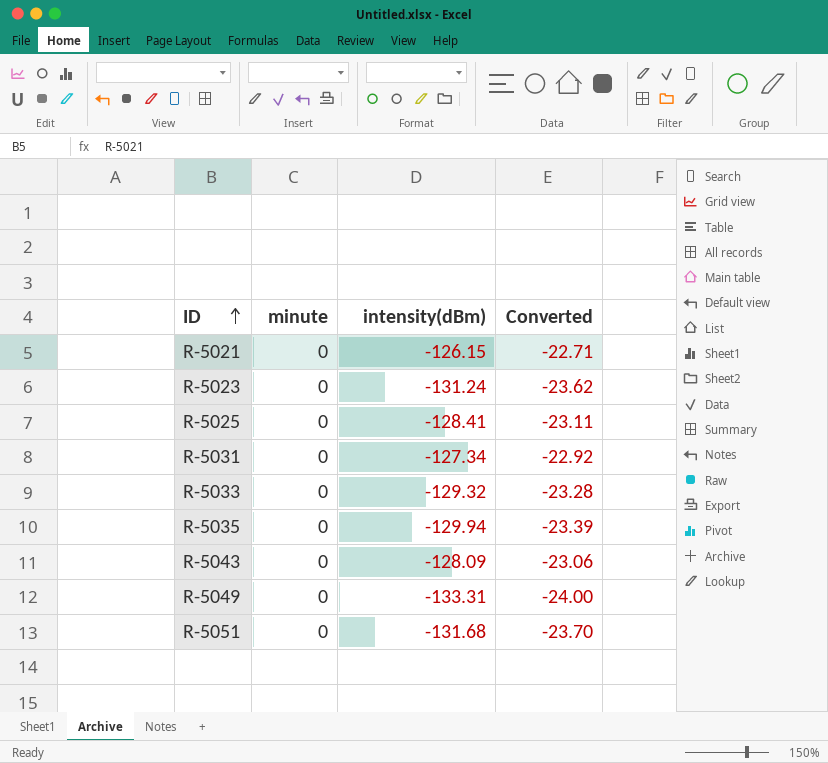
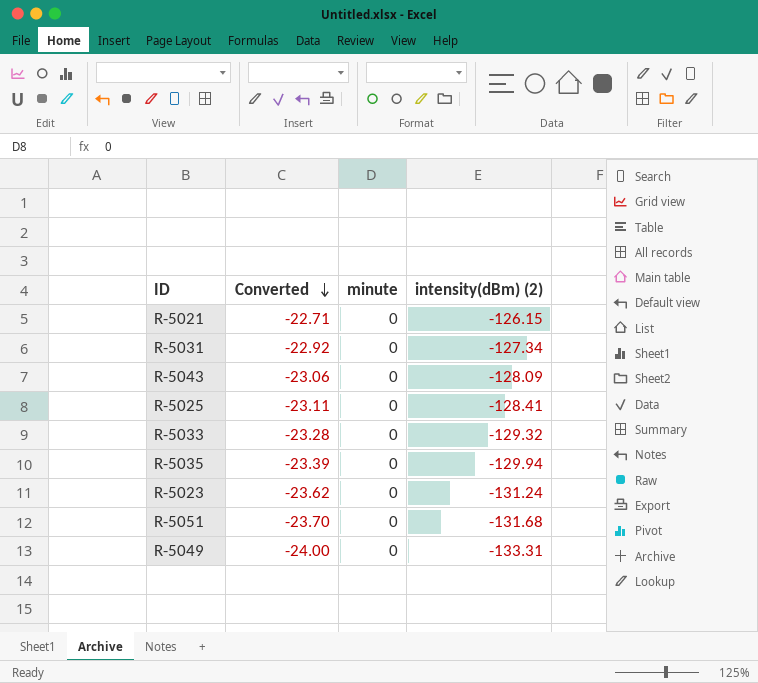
row order: ID ascending -> Converted descending
column Converted | position: 4 -> 2
column name: intensity(dBm) -> intensity(dBm) (2)

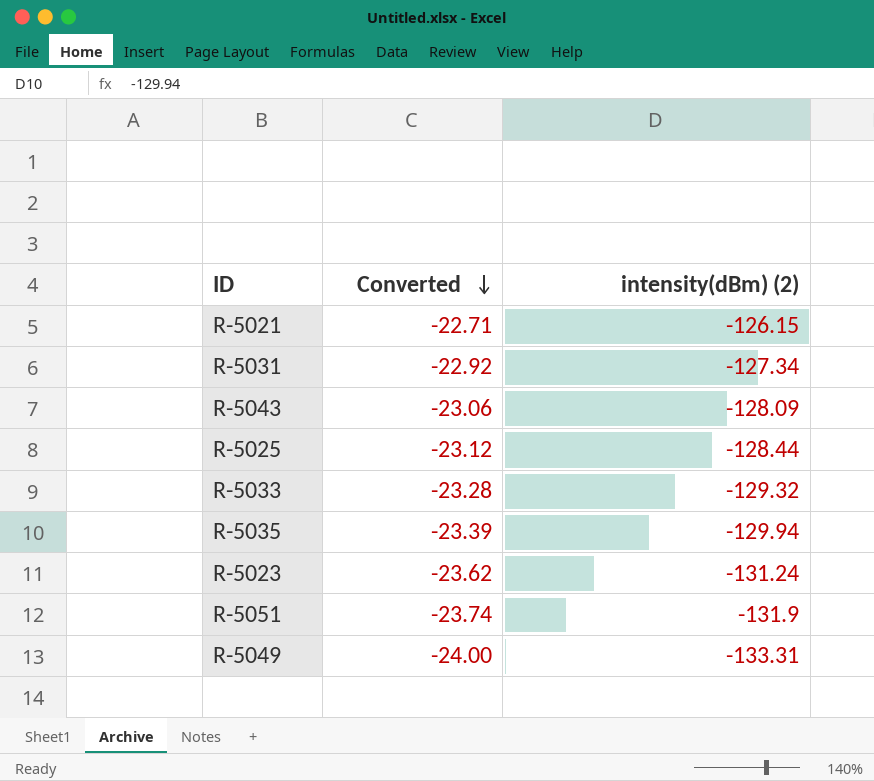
column minute | position: 3 -> none
R-5025 | Converted: -23.11 -> -23.12
R-5025 | intensity(dBm) (2): -128.41 -> -128.44
R-5051 | Converted: -23.70 -> -23.74
R-5051 | intensity(dBm) (2): -131.68 -> -131.9

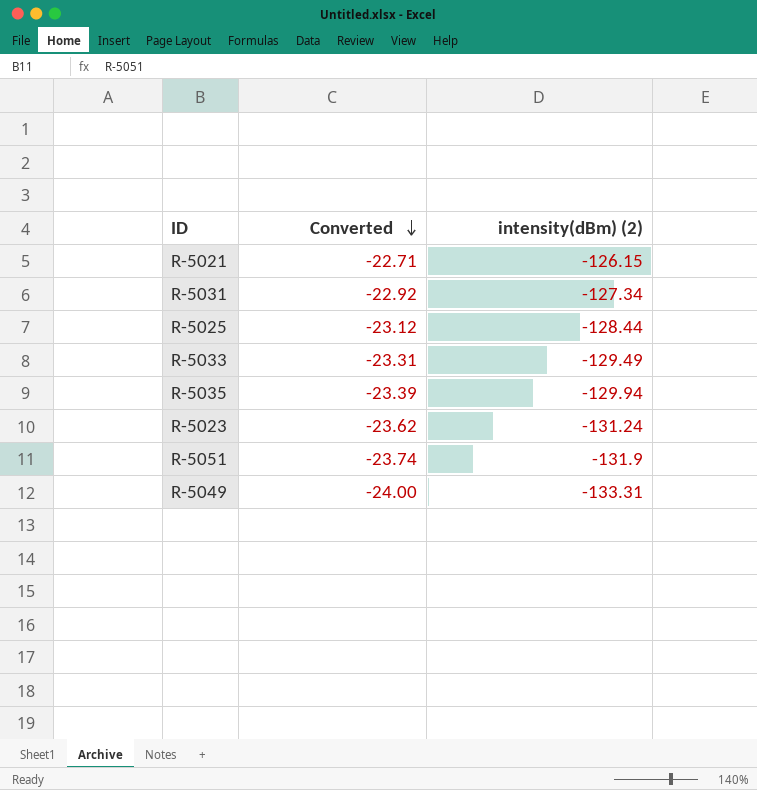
row R-5043: -23.06 | -128.09 -> none
R-5033 | Converted: -23.28 -> -23.31
R-5033 | intensity(dBm) (2): -129.32 -> -129.49

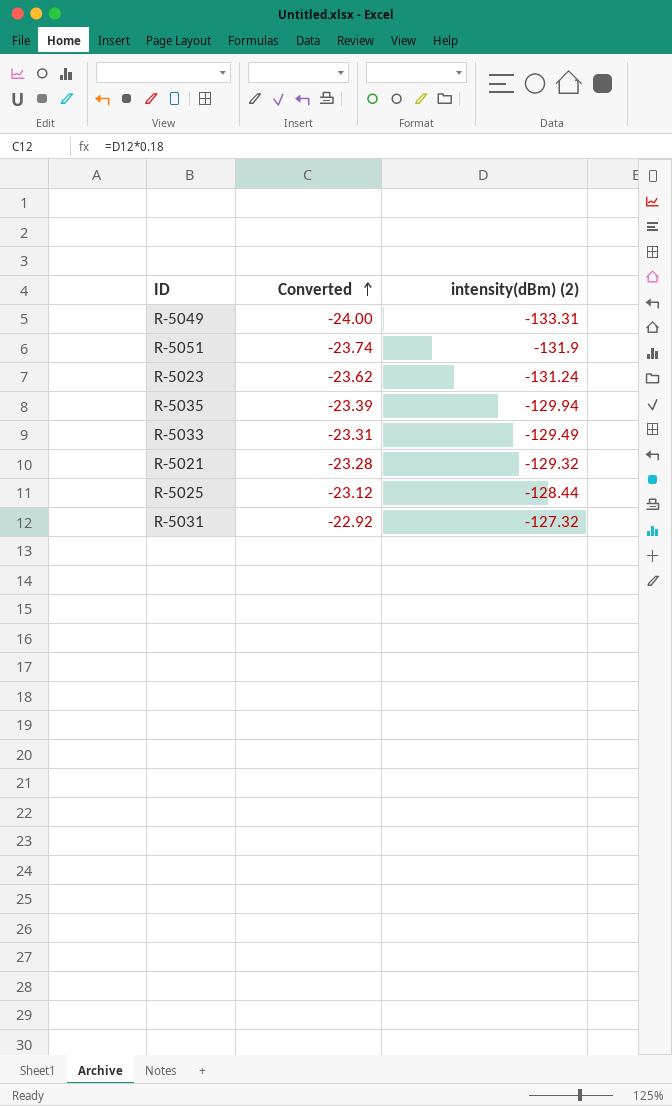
row order: Converted descending -> Converted ascending
R-5021 | Converted: -22.71 -> -23.28
R-5021 | intensity(dBm) (2): -126.15 -> -129.32
R-5031 | intensity(dBm) (2): -127.34 -> -127.32

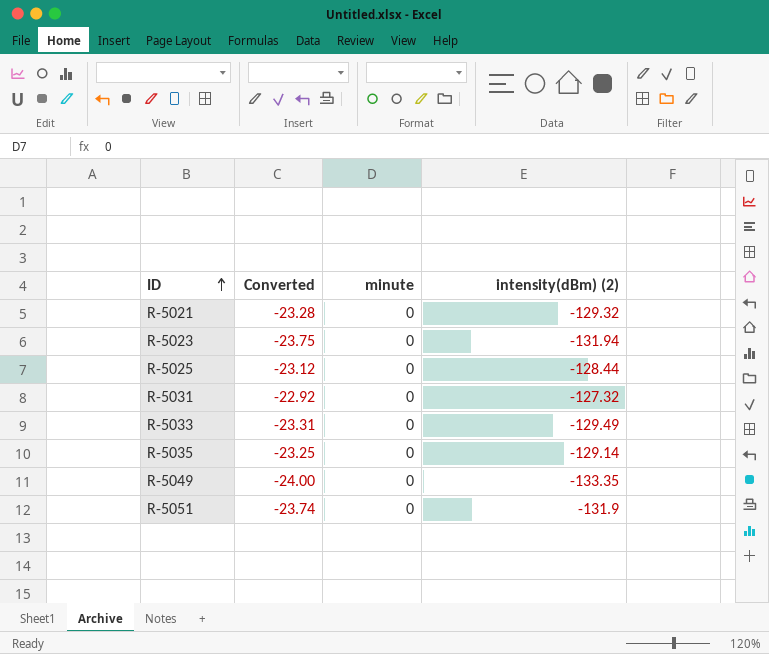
row order: Converted ascending -> ID ascending
column minute | position: none -> 3
R-5023 | Converted: -23.62 -> -23.75
R-5023 | intensity(dBm) (2): -131.24 -> -131.94
R-5035 | Converted: -23.39 -> -23.25
R-5035 | intensity(dBm) (2): -129.94 -> -129.14
R-5049 | intensity(dBm) (2): -133.31 -> -133.35

